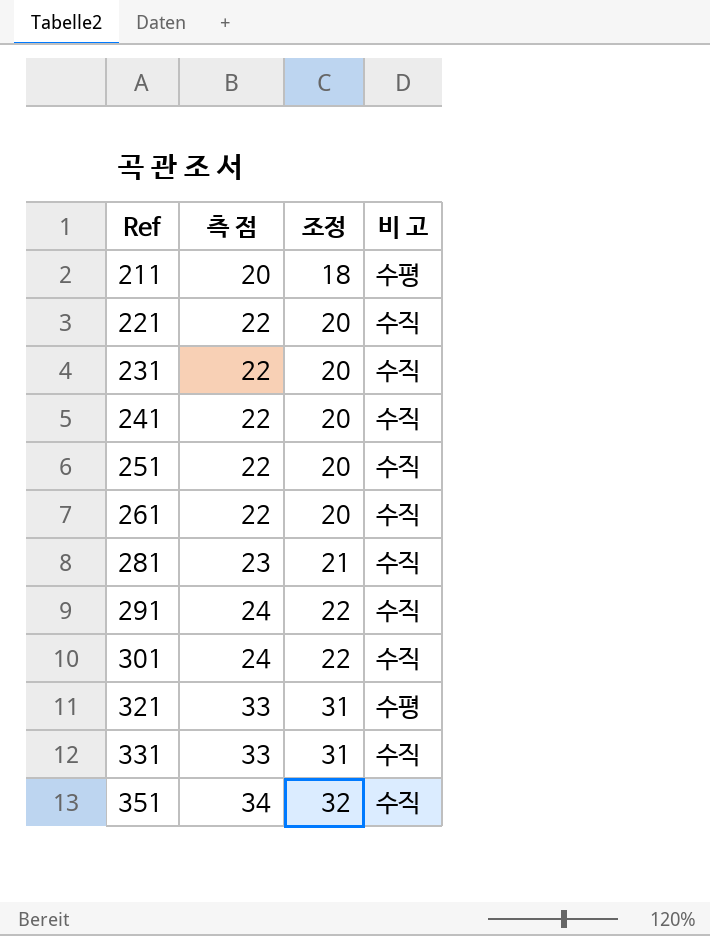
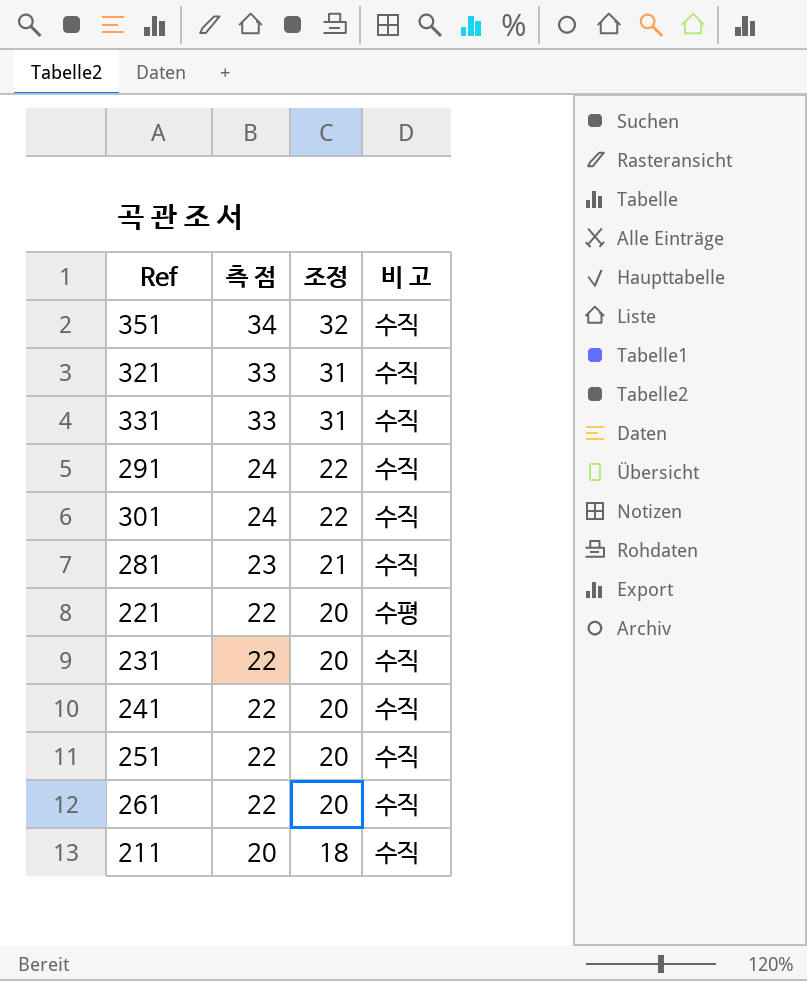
row order: Ref ascending -> 측 점 descending
321 | 비 고: 수평 -> 수직
221 | 비 고: 수직 -> 수평
211 | 비 고: 수평 -> 수직

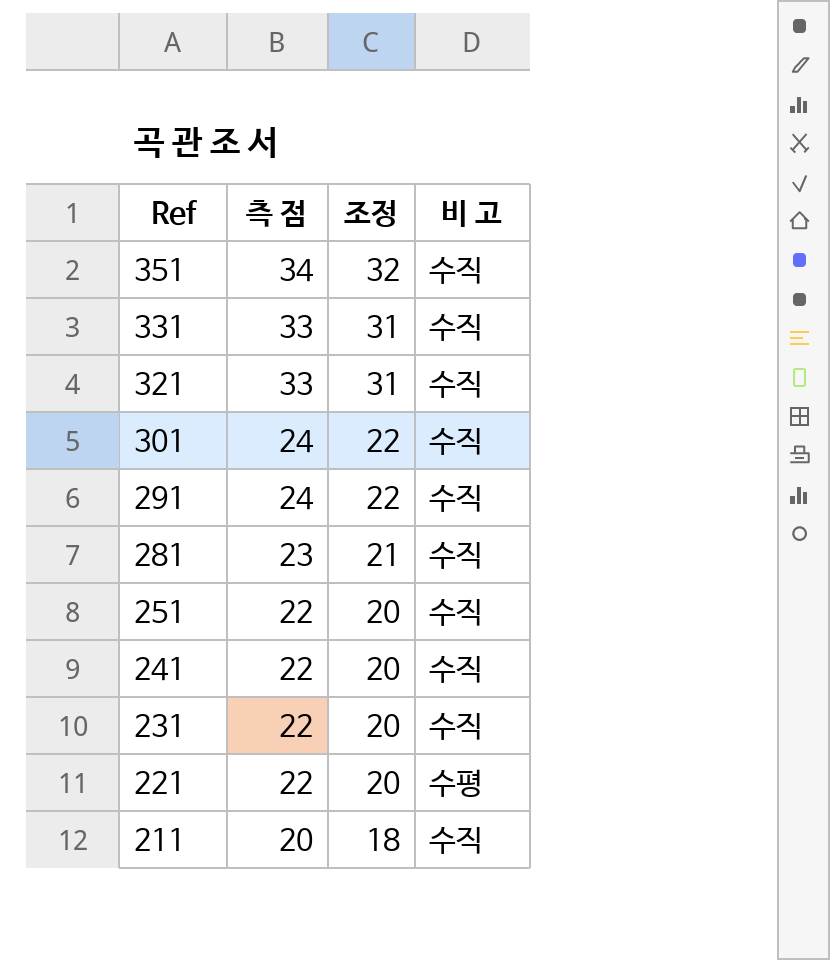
row order: 측 점 descending -> Ref descending
row 261: 22 | 20 | 수직 -> none

